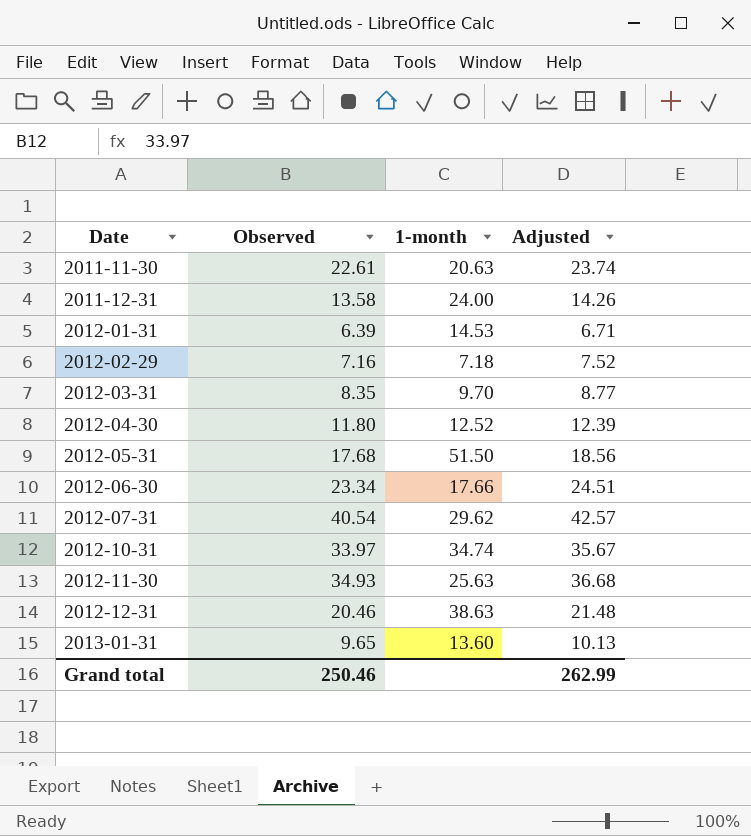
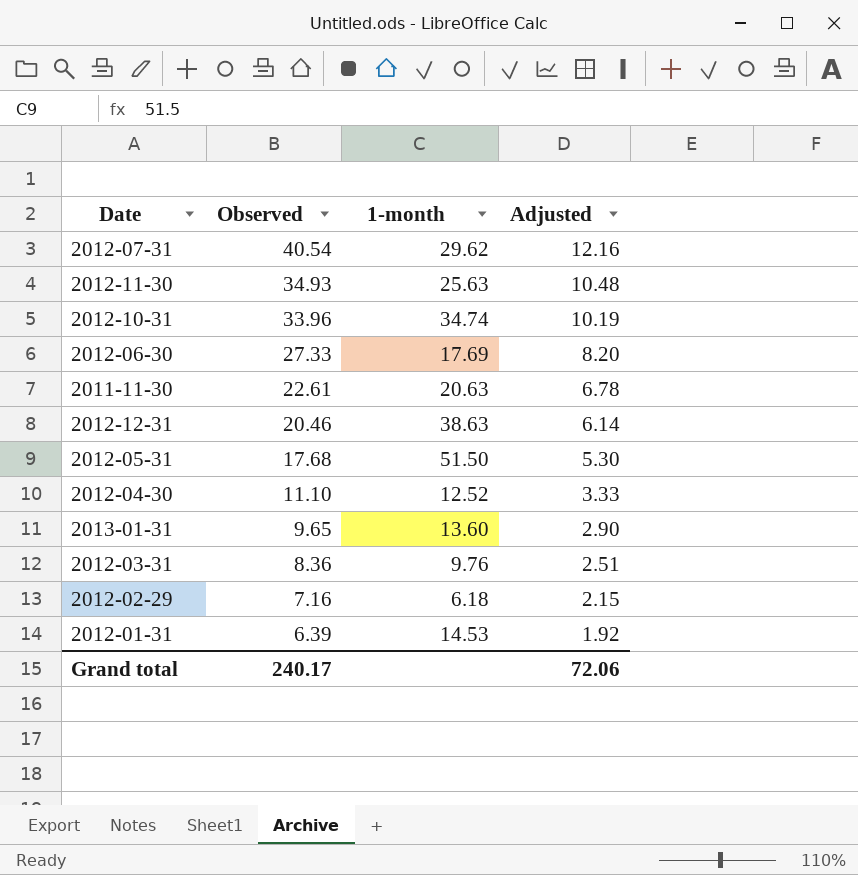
row order: Date ascending -> Observed descending
column Adjusted | formula: [Observed] * 1.05 -> [Observed] * 0.3
row 2011-12-31: 13.58 | 24.00 | 14.26 -> none
2012-10-31 | Observed: 33.97 -> 33.96
2012-06-30 | Observed: 23.34 -> 27.33
2012-06-30 | 1-month: 17.66 -> 17.69
2012-04-30 | Observed: 11.80 -> 11.10
2012-03-31 | Observed: 8.35 -> 8.36
2012-03-31 | 1-month: 9.70 -> 9.76
2012-02-29 | 1-month: 7.18 -> 6.18
Grand total | Observed: 250.46 -> 240.17
Grand total | Adjusted: 262.99 -> 72.06

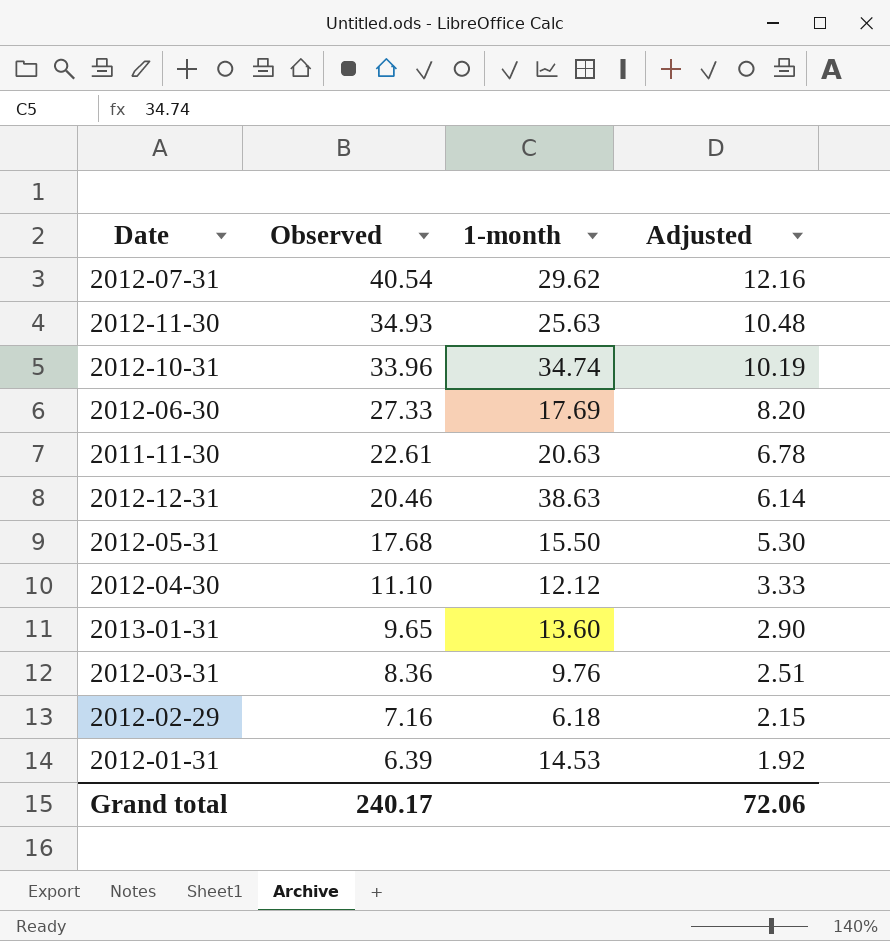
2012-05-31 | 1-month: 51.50 -> 15.50
2012-04-30 | 1-month: 12.52 -> 12.12

